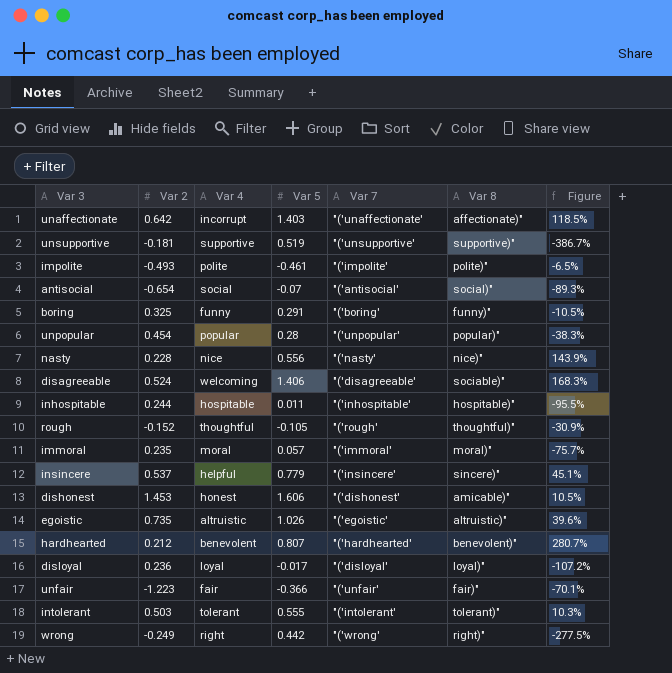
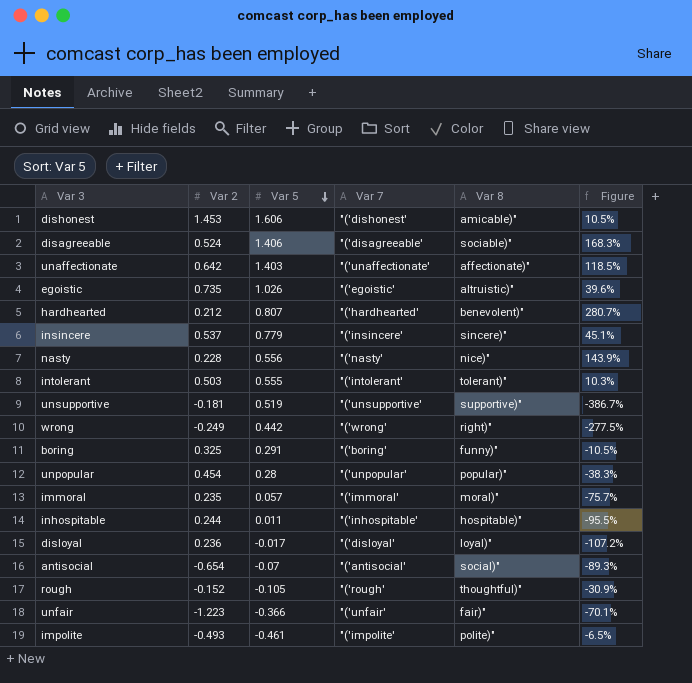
row order: none -> Var 5 descending
column Var 4 | position: 3 -> none

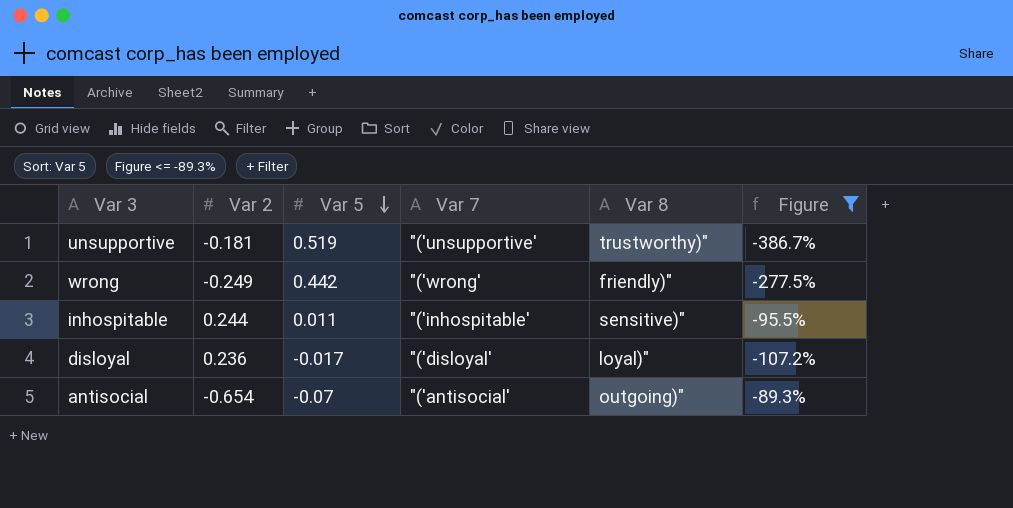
filter: none -> Figure <= -89.3%
unsupportive | Var 8: supportive)" -> trustworthy)"
wrong | Var 8: right)" -> friendly)"
inhospitable | Var 8: hospitable)" -> sensitive)"
antisocial | Var 8: social)" -> outgoing)"

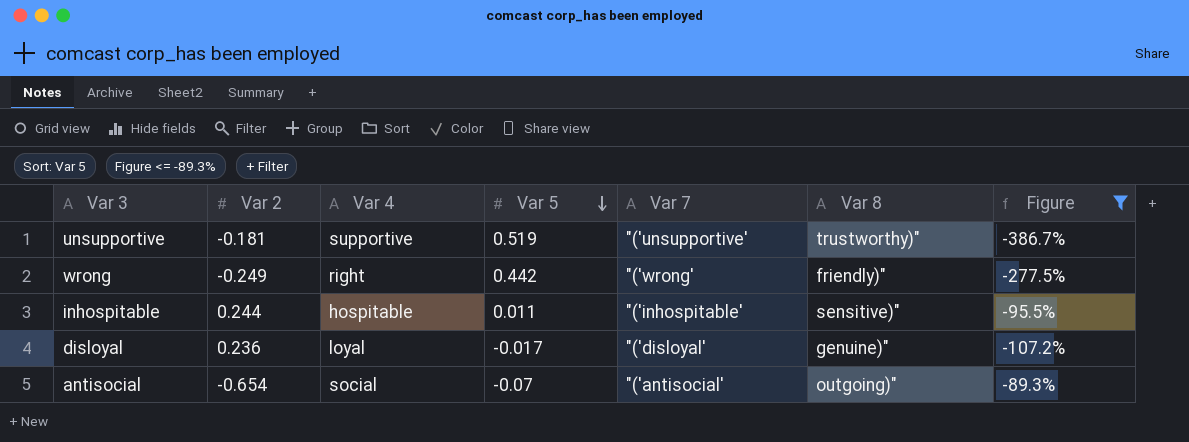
column Var 4 | position: none -> 3
disloyal | Var 8: loyal)" -> genuine)"

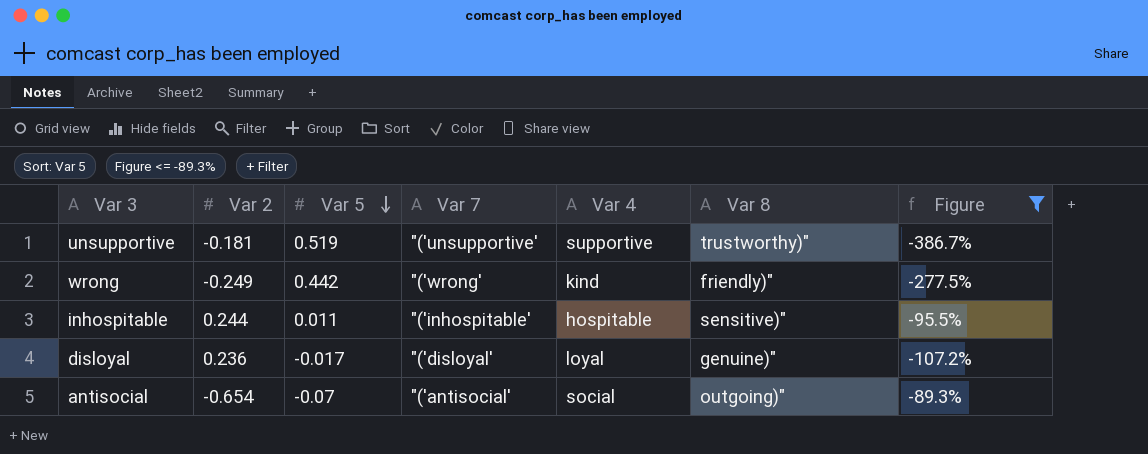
column Var 4 | position: 3 -> 5
wrong | Var 4: right -> kind

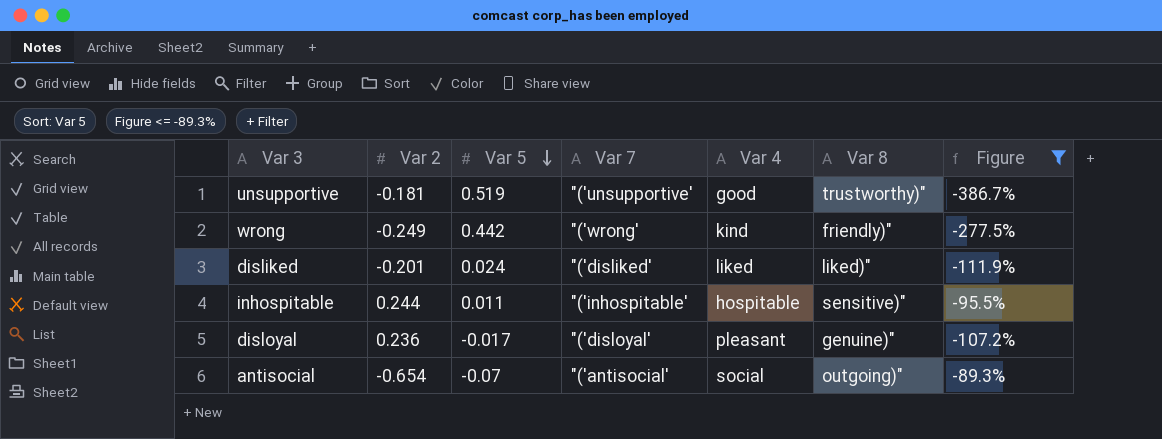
unsupportive | Var 4: supportive -> good
row disliked: none -> -0.201 | 0.024 | "('disliked' | liked | liked)" | -111.9%
disloyal | Var 4: loyal -> pleasant

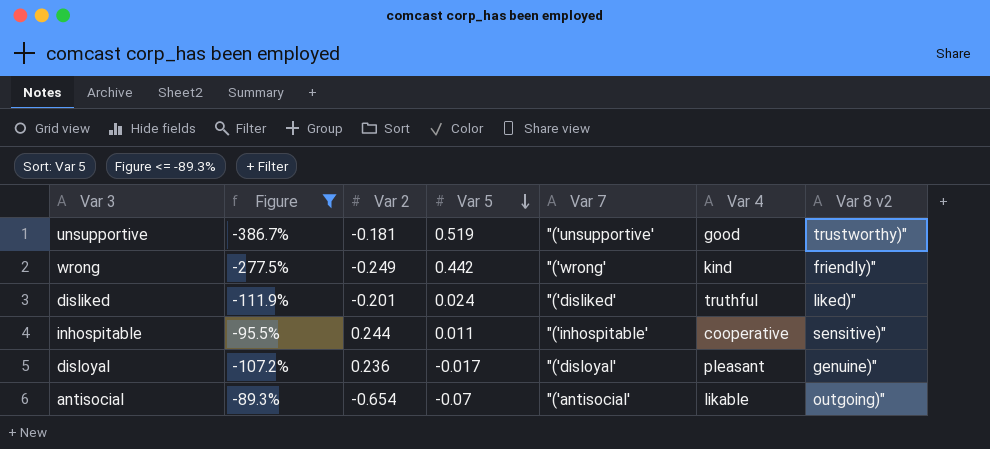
column Figure | position: 7 -> 2
column name: Var 8 -> Var 8 v2
disliked | Var 4: liked -> truthful
inhospitable | Var 4: hospitable -> cooperative
antisocial | Var 4: social -> likable

